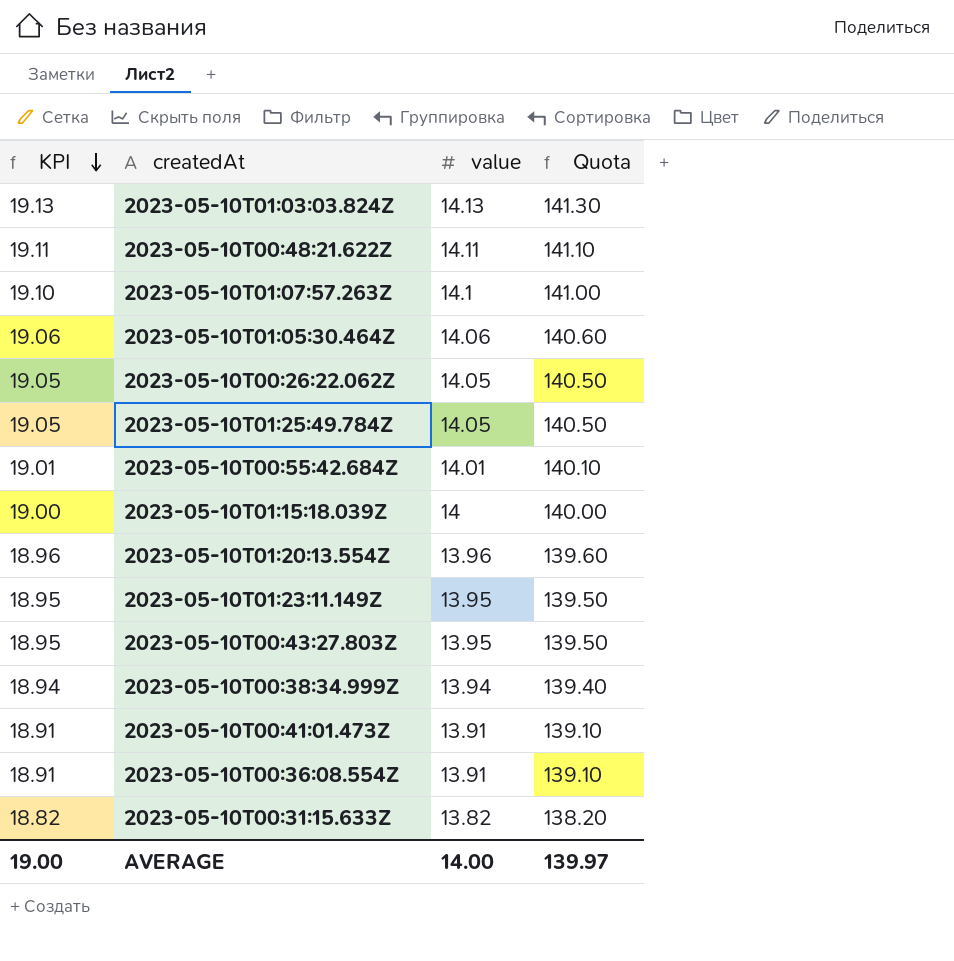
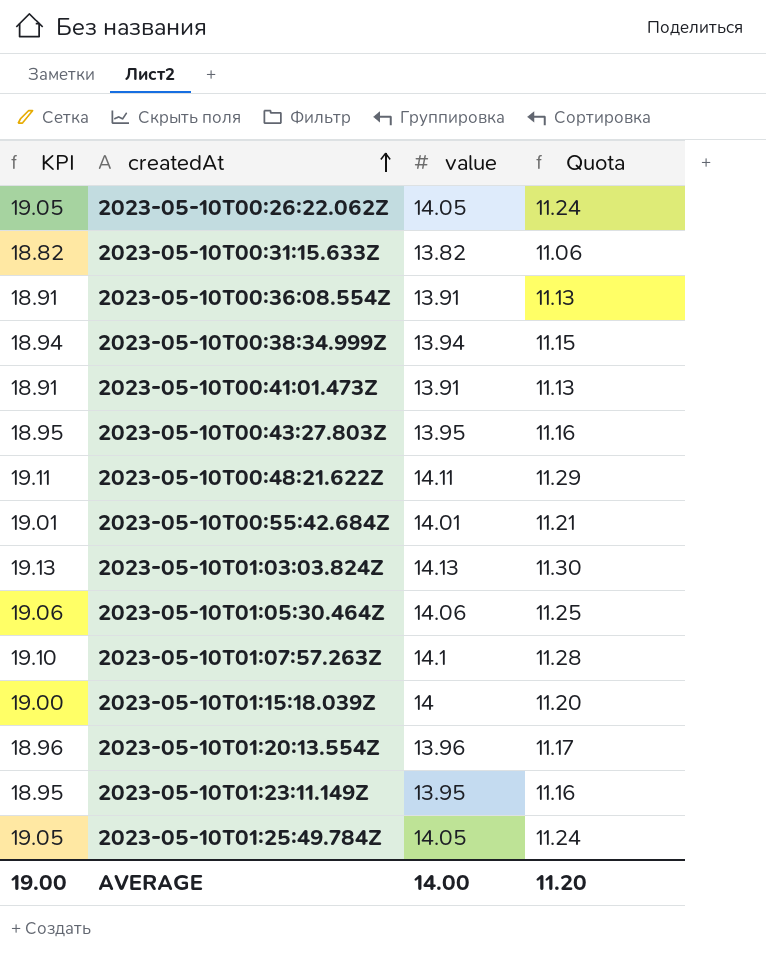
row order: KPI descending -> createdAt ascending
column Quota | formula: [value] * 10 -> [value] * 0.8
AVERAGE | Quota: 139.97 -> 11.20

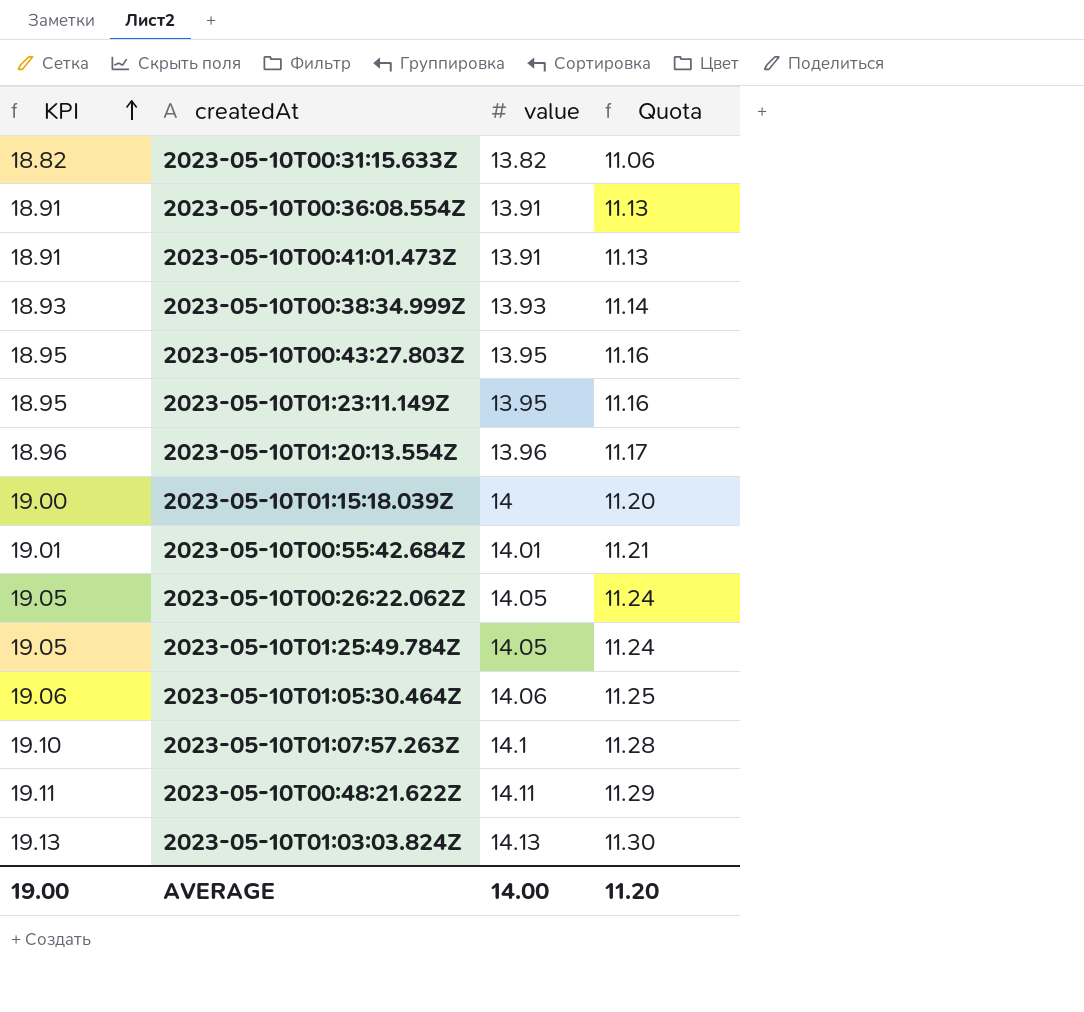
row order: createdAt ascending -> KPI ascending
2023-05-10T00:38:34.999Z | KPI: 18.94 -> 18.93
2023-05-10T00:38:34.999Z | value: 13.94 -> 13.93
2023-05-10T00:38:34.999Z | Quota: 11.15 -> 11.14

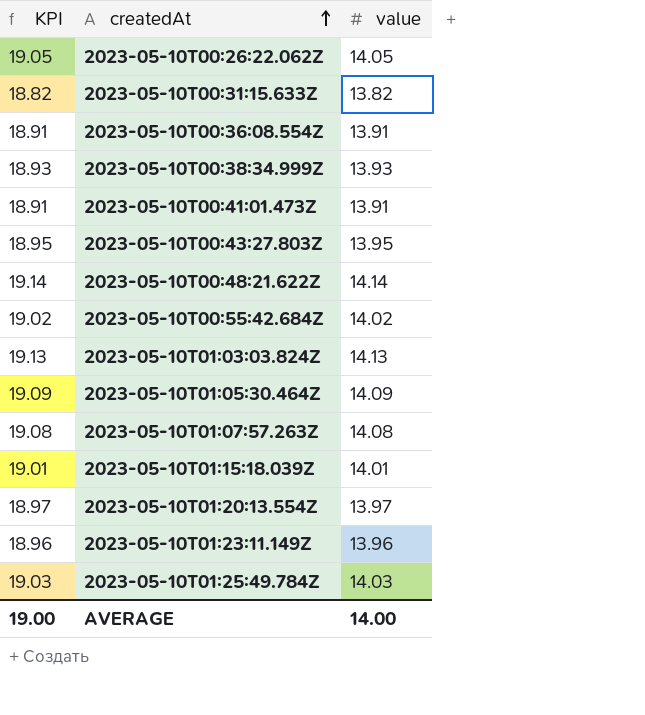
row order: KPI ascending -> createdAt ascending
column Quota | formula: [value] * 0.8 -> none
2023-05-10T00:48:21.622Z | KPI: 19.11 -> 19.14
2023-05-10T00:48:21.622Z | value: 14.11 -> 14.14
2023-05-10T00:55:42.684Z | KPI: 19.01 -> 19.02
2023-05-10T00:55:42.684Z | value: 14.01 -> 14.02
2023-05-10T01:05:30.464Z | KPI: 19.06 -> 19.09
2023-05-10T01:05:30.464Z | value: 14.06 -> 14.09
2023-05-10T01:07:57.263Z | KPI: 19.10 -> 19.08
2023-05-10T01:07:57.263Z | value: 14.1 -> 14.08
2023-05-10T01:15:18.039Z | KPI: 19.00 -> 19.01
2023-05-10T01:15:18.039Z | value: 14 -> 14.01
2023-05-10T01:20:13.554Z | KPI: 18.96 -> 18.97
2023-05-10T01:20:13.554Z | value: 13.96 -> 13.97
2023-05-10T01:23:11.149Z | KPI: 18.95 -> 18.96
2023-05-10T01:23:11.149Z | value: 13.95 -> 13.96
2023-05-10T01:25:49.784Z | KPI: 19.05 -> 19.03
2023-05-10T01:25:49.784Z | value: 14.05 -> 14.03

